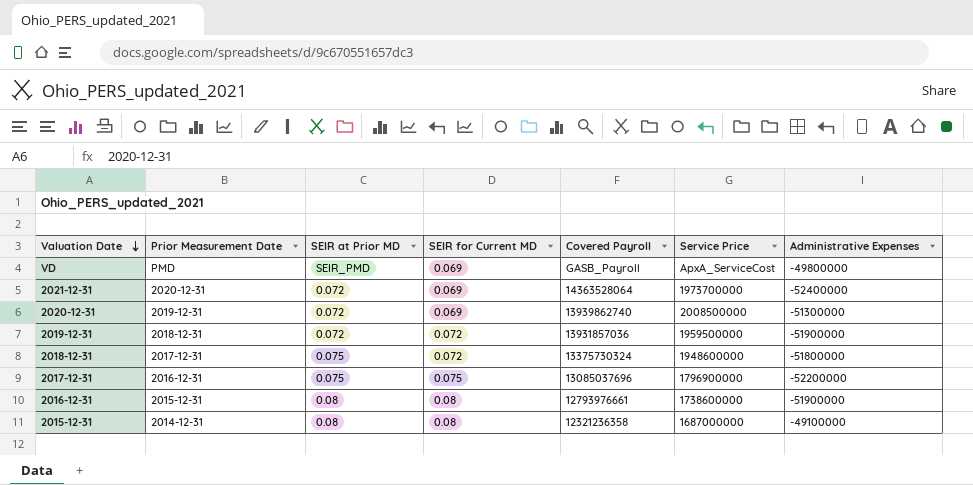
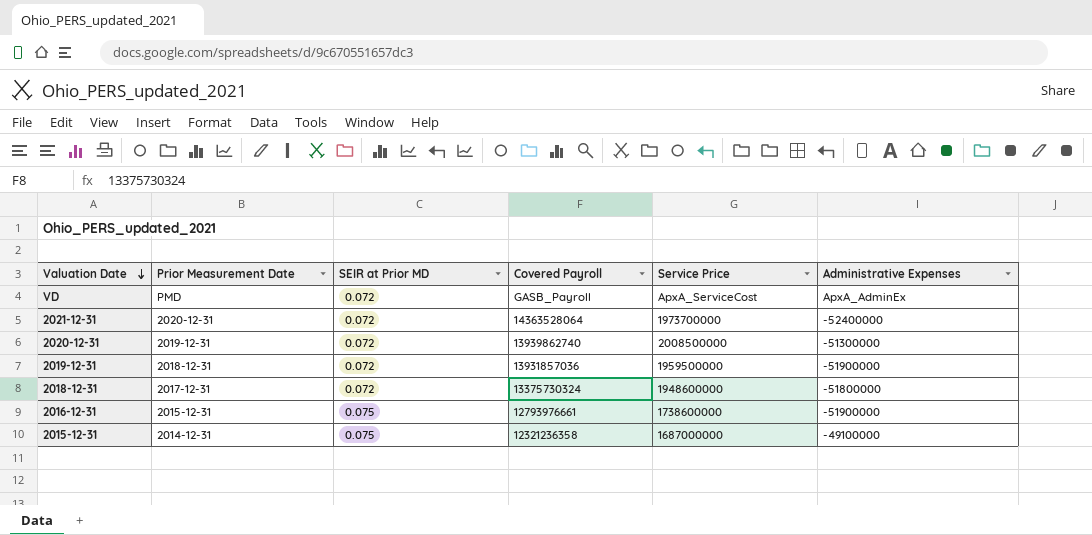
column SEIR for Current MD | position: 4 -> none
row 2017-12-31: 2016-12-31 | 0.075 | 0.075 | 13085037696 | 1796900000 | -52200000 -> none
VD | SEIR at Prior MD: SEIR_PMD -> 0.072
VD | Administrative Expenses: -49800000 -> ApxA_AdminEx
2018-12-31 | SEIR at Prior MD: 0.075 -> 0.072
2016-12-31 | SEIR at Prior MD: 0.08 -> 0.075
2015-12-31 | SEIR at Prior MD: 0.08 -> 0.075

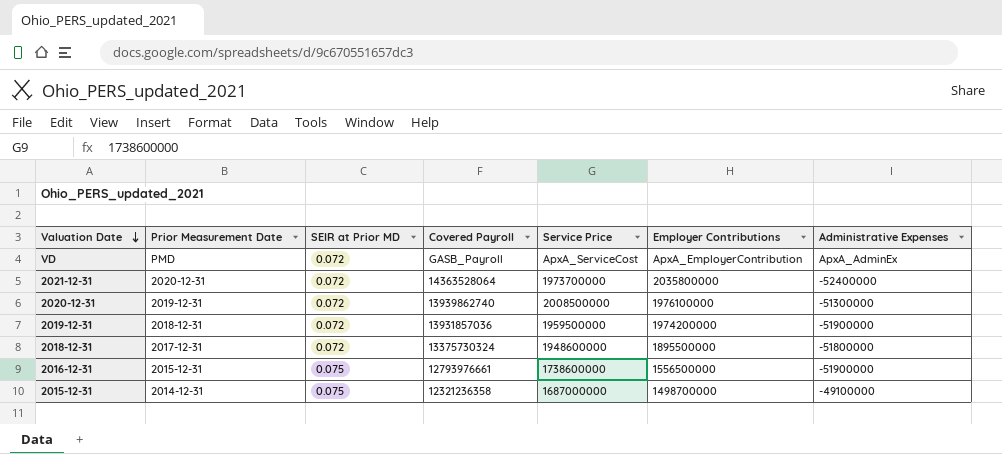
column Employer Contributions | position: none -> 6

